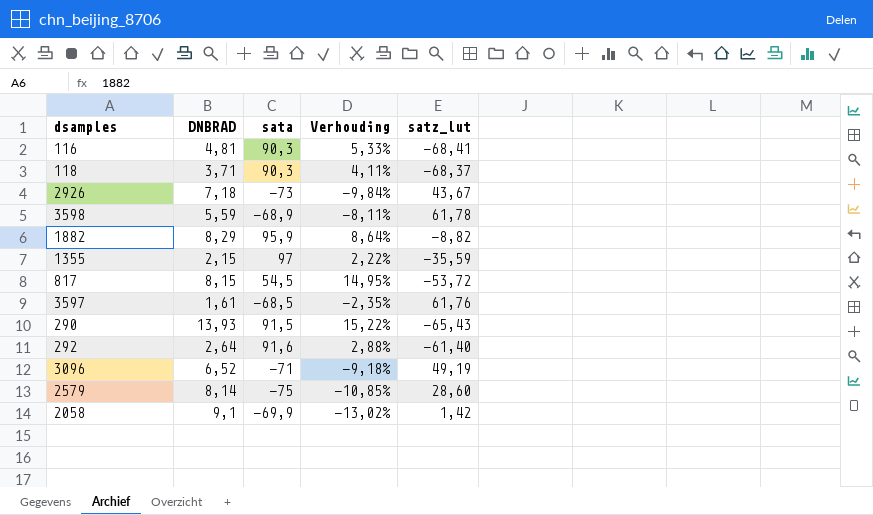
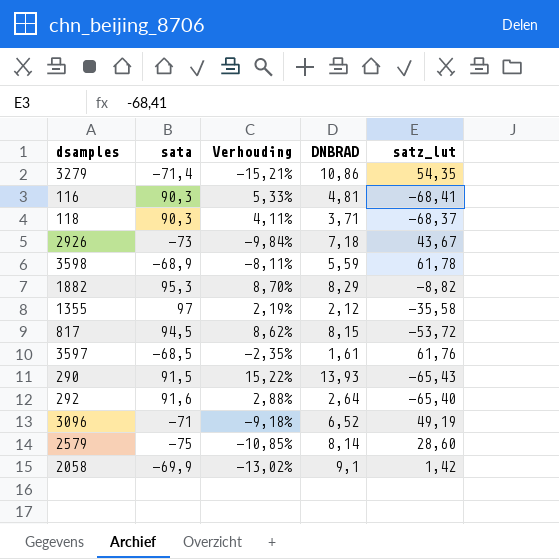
column DNBRAD | position: 2 -> 4
row 3279: none -> -71,4 | -15,21% | 10,86 | 54,35
1882 | sata: 95,9 -> 95,3
1882 | Verhouding: 8,64% -> 8,70%
1355 | Verhouding: 2,22% -> 2,19%
1355 | DNBRAD: 2,15 -> 2,12
1355 | satz_lut: -35,59 -> -35,58
817 | sata: 54,5 -> 94,5
817 | Verhouding: 14,95% -> 8,62%
292 | satz_lut: -61,40 -> -65,40

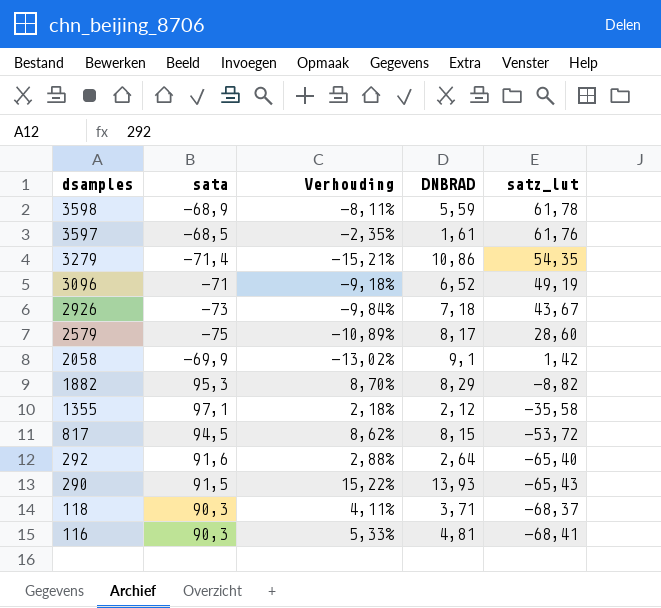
row order: none -> dsamples descending
2579 | Verhouding: -10,85% -> -10,89%
2579 | DNBRAD: 8,14 -> 8,17
1355 | sata: 97 -> 97,1
1355 | Verhouding: 2,19% -> 2,18%

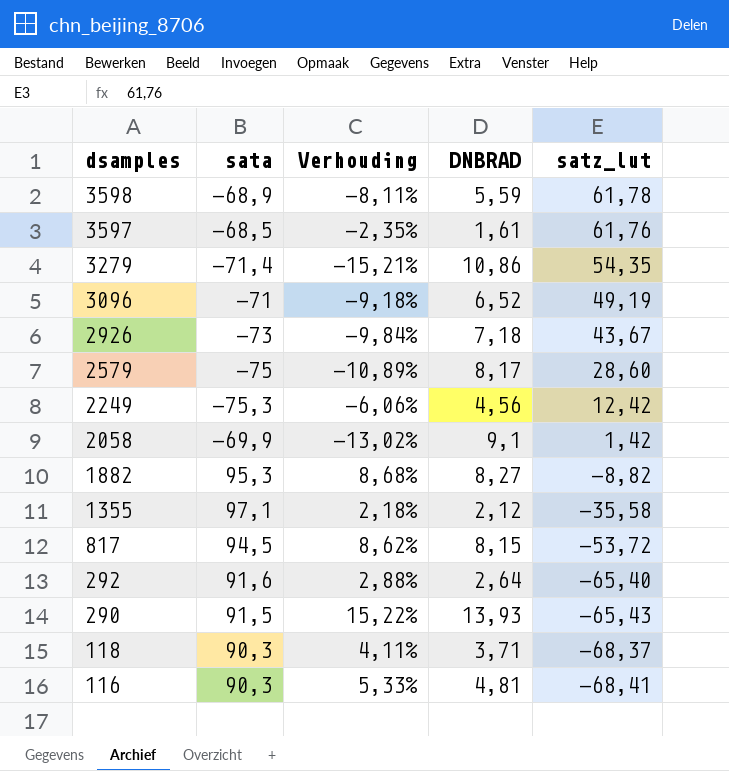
row 2249: none -> -75,3 | -6,06% | 4,56 | 12,42
1882 | Verhouding: 8,70% -> 8,68%
1882 | DNBRAD: 8,29 -> 8,27

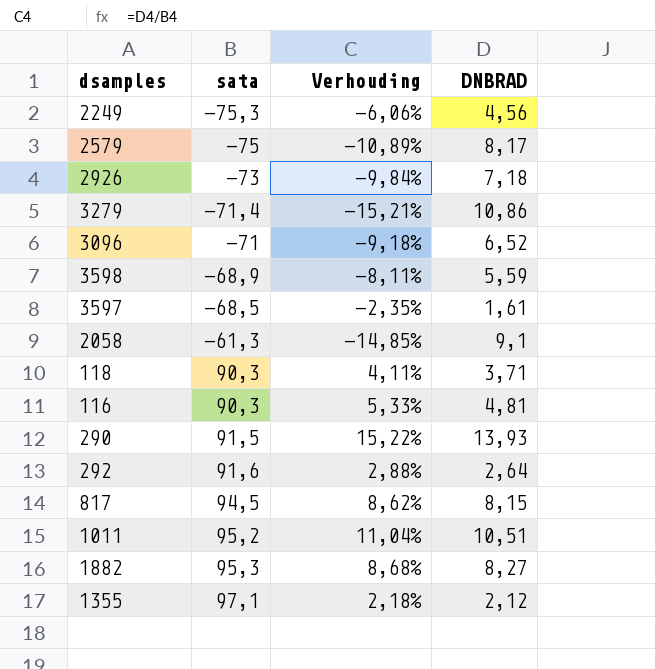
row order: dsamples descending -> sata ascending
column satz_lut | position: 5 -> none
2058 | sata: -69,9 -> -61,3
2058 | Verhouding: -13,02% -> -14,85%
row 1011: none -> 95,2 | 11,04% | 10,51

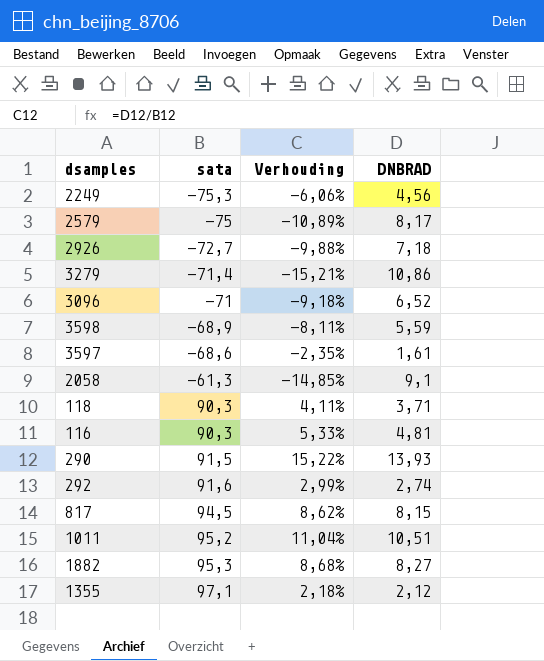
2926 | sata: -73 -> -72,7
2926 | Verhouding: -9,84% -> -9,88%
3597 | sata: -68,5 -> -68,6
292 | Verhouding: 2,88% -> 2,99%
292 | DNBRAD: 2,64 -> 2,74

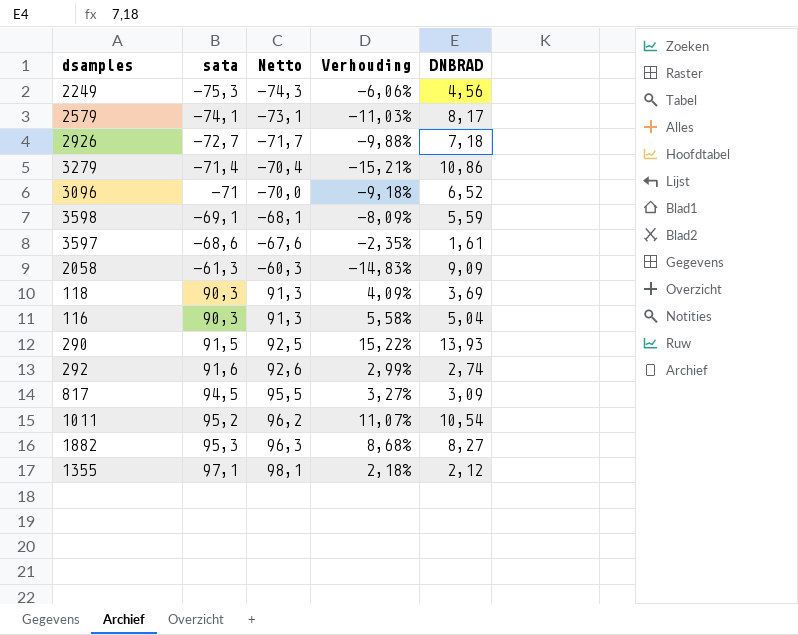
column Netto | formula: none -> [sata] + 1
2579 | sata: -75 -> -74,1
2579 | Verhouding: -10,89% -> -11,03%
3598 | sata: -68,9 -> -69,1
3598 | Verhouding: -8,11% -> -8,09%
2058 | Verhouding: -14,85% -> -14,83%
2058 | DNBRAD: 9,1 -> 9,09
118 | Verhouding: 4,11% -> 4,09%
118 | DNBRAD: 3,71 -> 3,69
116 | Verhouding: 5,33% -> 5,58%
116 | DNBRAD: 4,81 -> 5,04
817 | Verhouding: 8,62% -> 3,27%
817 | DNBRAD: 8,15 -> 3,09
1011 | Verhouding: 11,04% -> 11,07%
1011 | DNBRAD: 10,51 -> 10,54

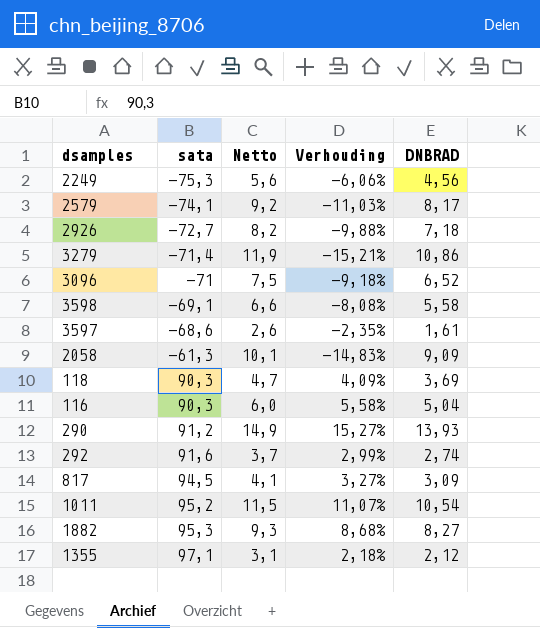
column Netto | formula: [sata] + 1 -> [DNBRAD] + 1
3598 | Verhouding: -8,09% -> -8,08%
3598 | DNBRAD: 5,59 -> 5,58
290 | sata: 91,5 -> 91,2
290 | Verhouding: 15,22% -> 15,27%

